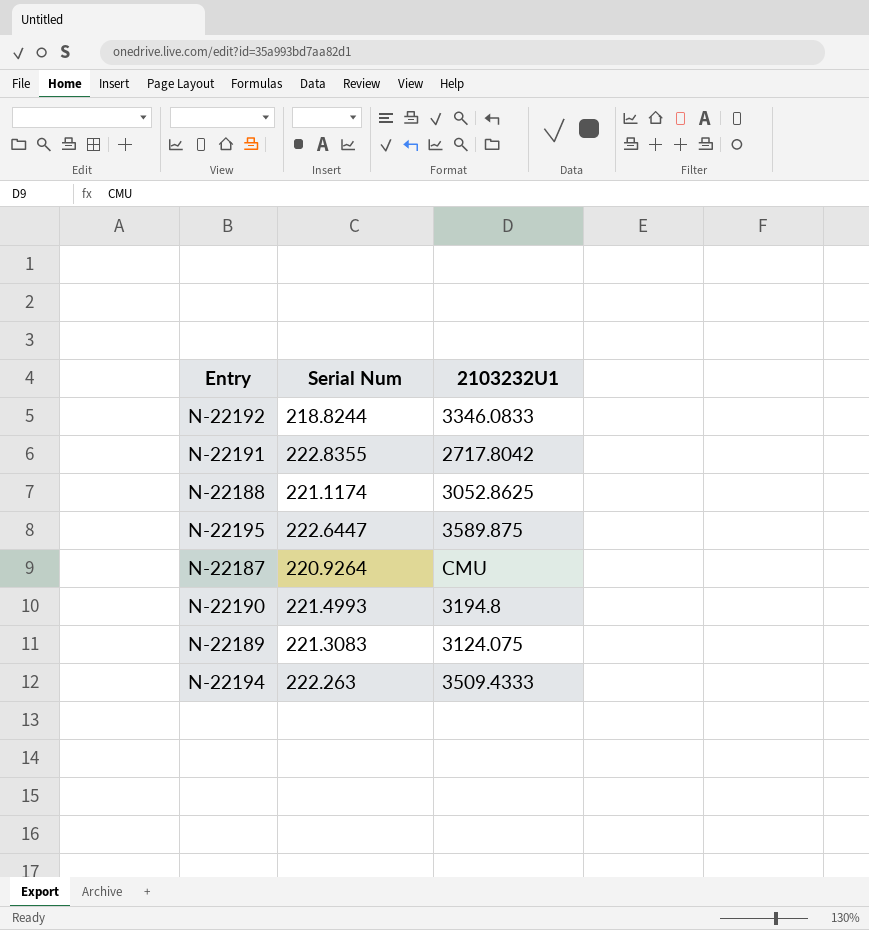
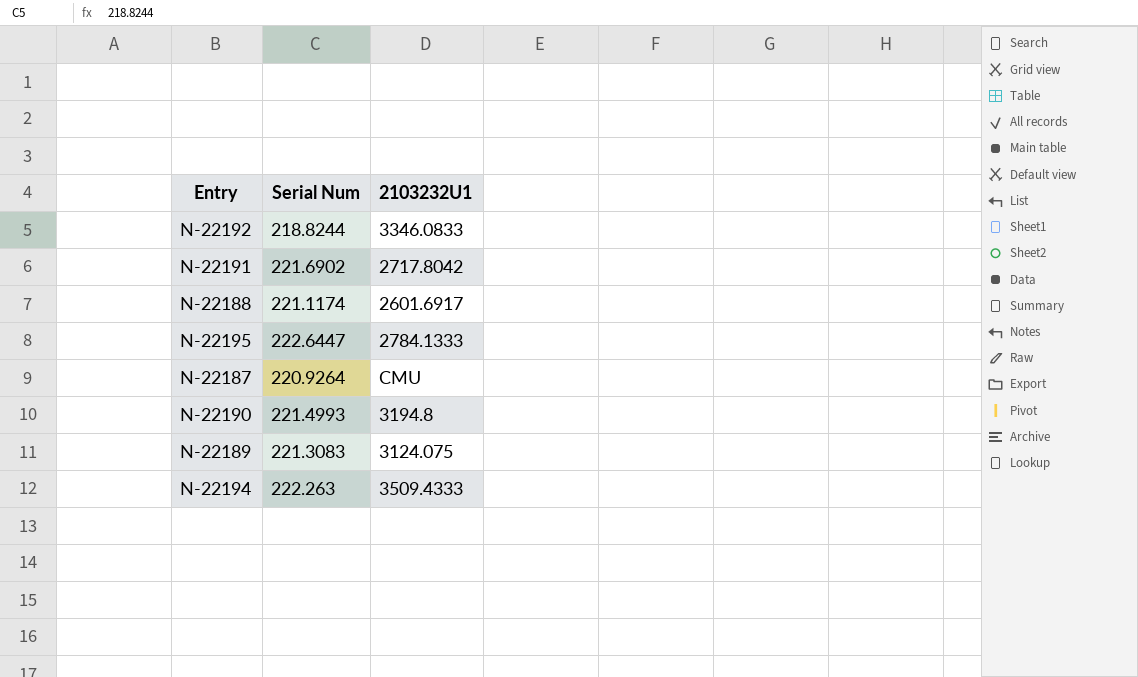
N-22191 | Serial Num: 222.8355 -> 221.6902
N-22188 | 2103232U1: 3052.8625 -> 2601.6917
N-22195 | 2103232U1: 3589.875 -> 2784.1333

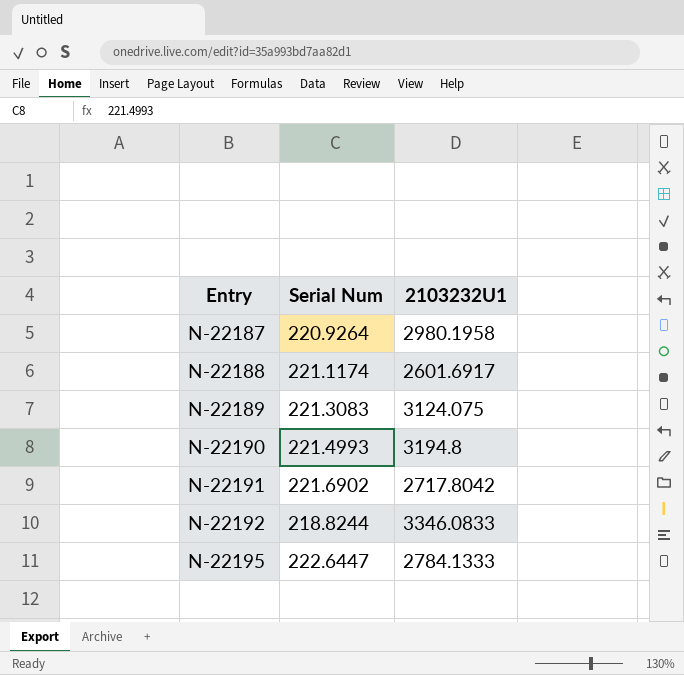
row order: none -> Entry ascending
row N-22194: 222.263 | 3509.4333 -> none
N-22187 | 2103232U1: CMU -> 2980.1958

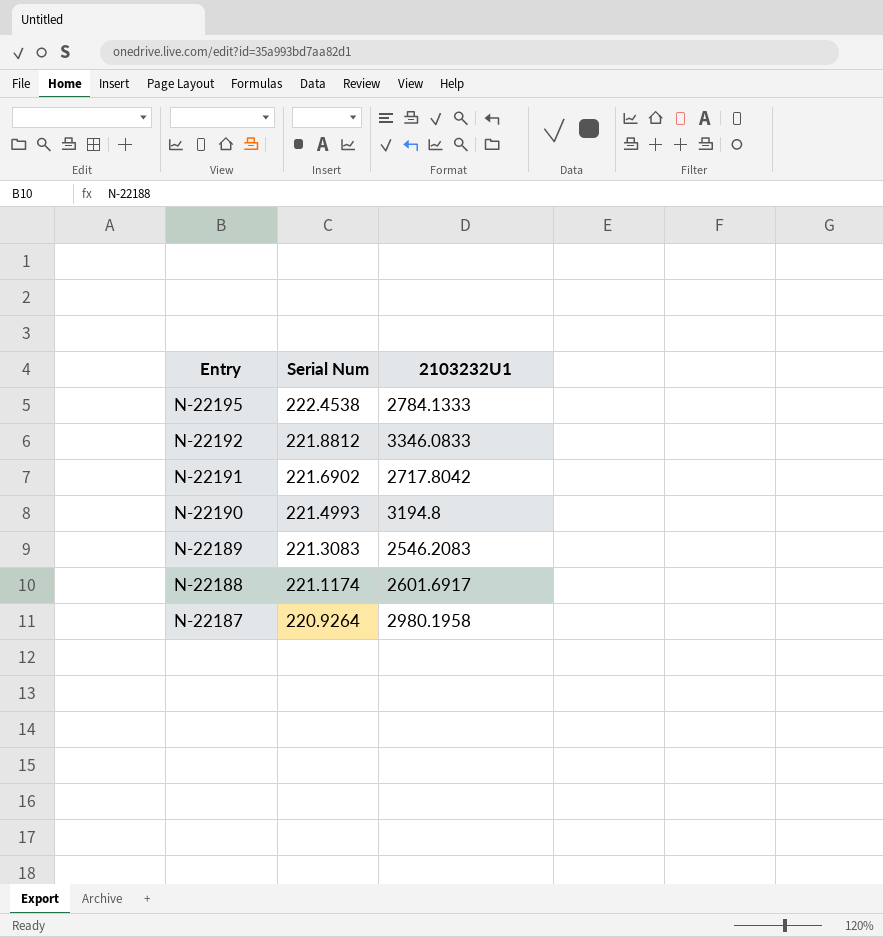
row order: Entry ascending -> Entry descending
N-22195 | Serial Num: 222.6447 -> 222.4538
N-22192 | Serial Num: 218.8244 -> 221.8812
N-22189 | 2103232U1: 3124.075 -> 2546.2083

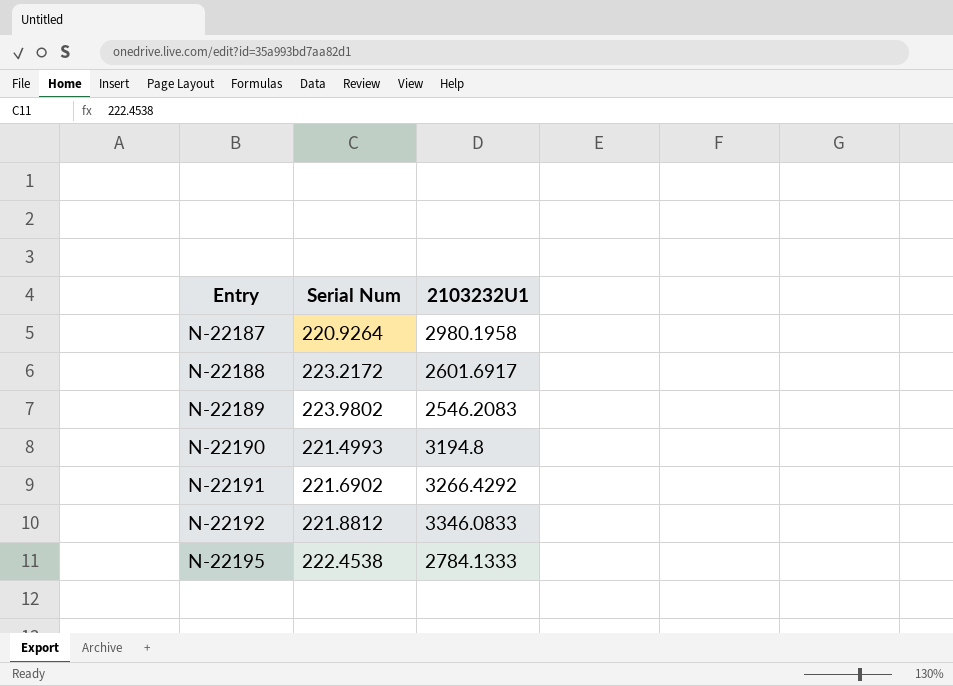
row order: Entry descending -> Entry ascending
N-22188 | Serial Num: 221.1174 -> 223.2172
N-22189 | Serial Num: 221.3083 -> 223.9802
N-22191 | 2103232U1: 2717.8042 -> 3266.4292

